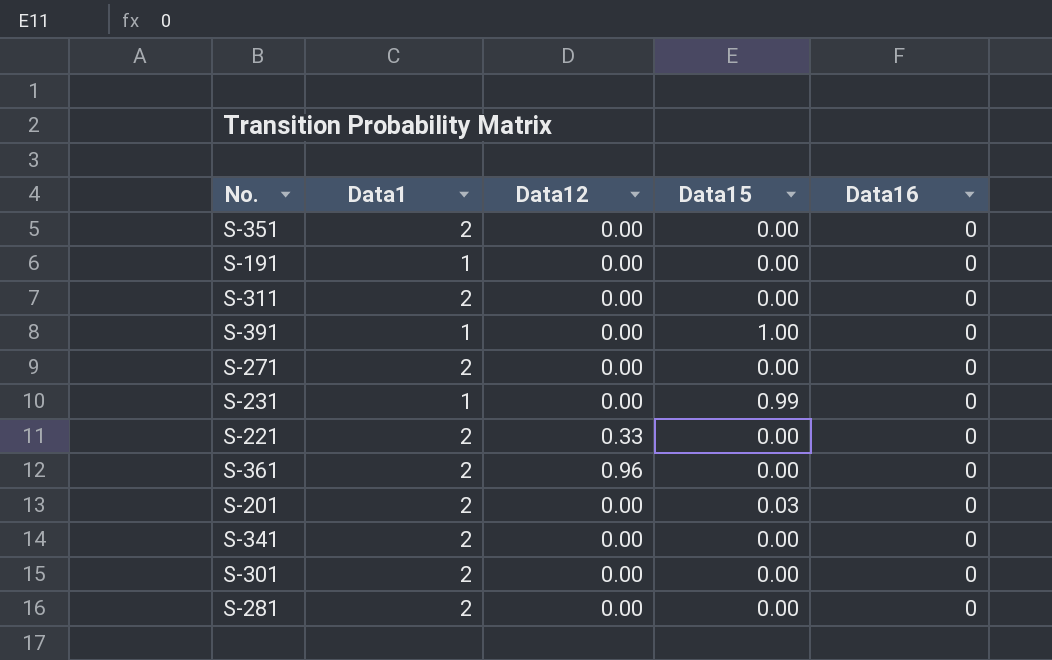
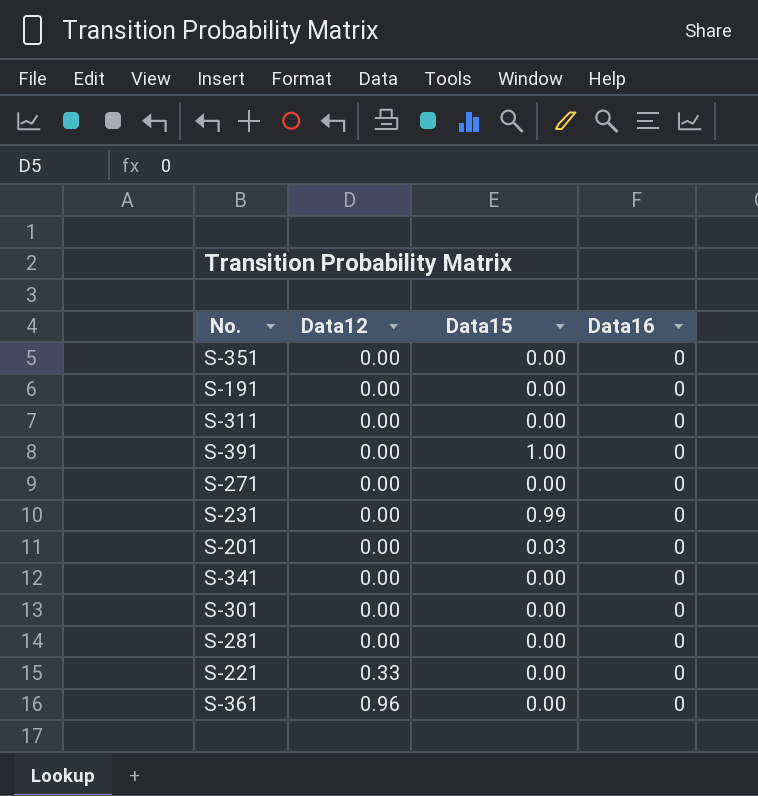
row order: none -> Data12 ascending
column Data1 | position: 2 -> none

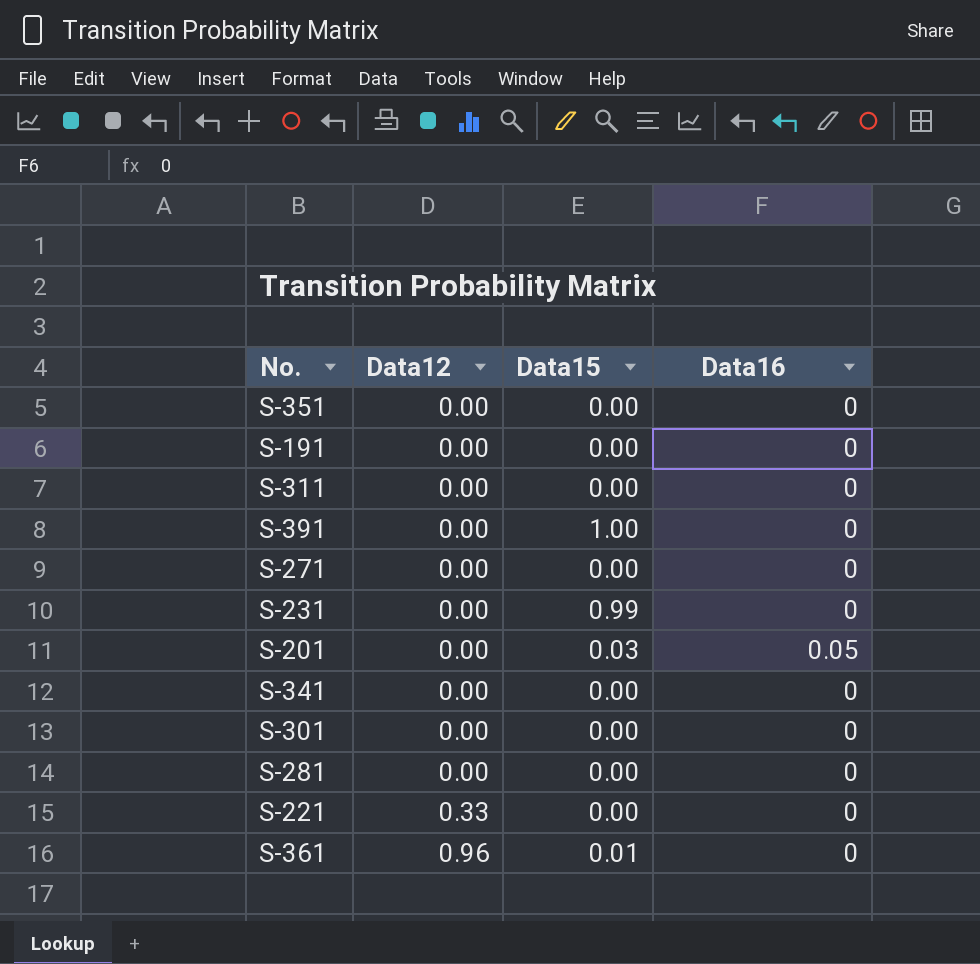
S-201 | Data16: 0 -> 0.05
S-361 | Data15: 0.00 -> 0.01

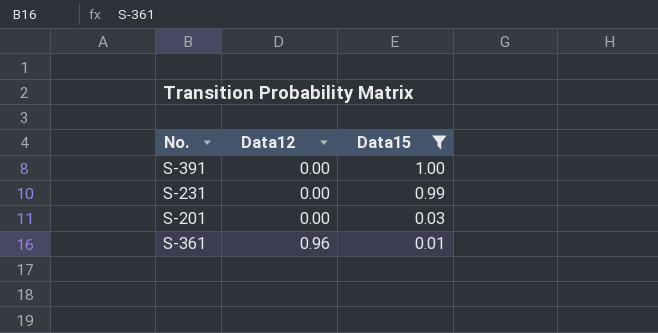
filter: none -> Data15 != 0.00
column Data16 | position: 4 -> none

